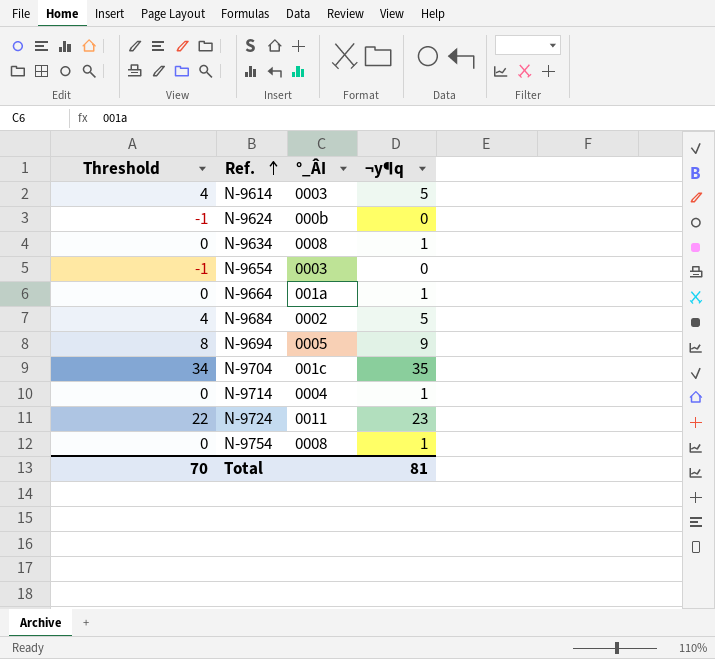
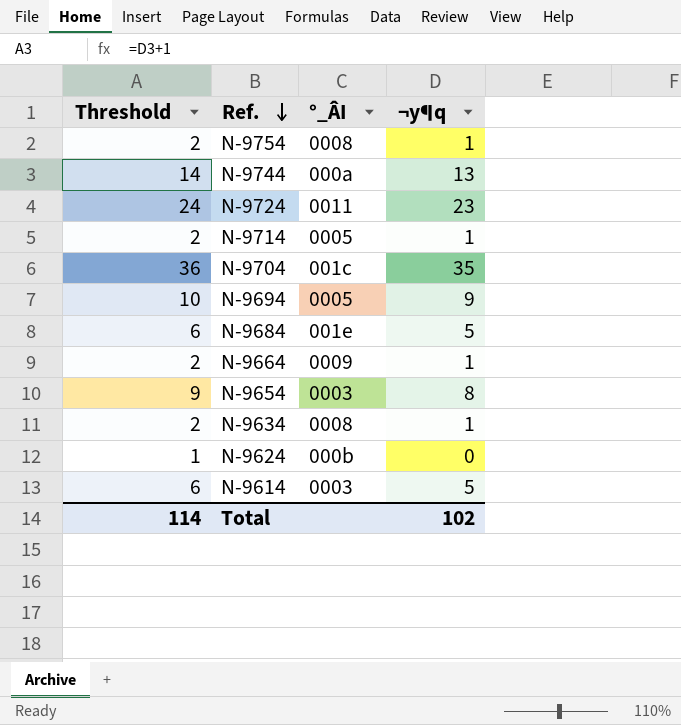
row order: Ref. ascending -> Ref. descending
column Threshold | formula: [¬y¶q] - 1 -> [¬y¶q] + 1
row N-9744: none -> 14 | 000a | 13
N-9714 | °_ÂI: 0004 -> 0005
N-9684 | °_ÂI: 0002 -> 001e
N-9664 | °_ÂI: 001a -> 0009
N-9654 | ¬y¶q: 0 -> 8
Total | Threshold: 70 -> 114
Total | ¬y¶q: 81 -> 102

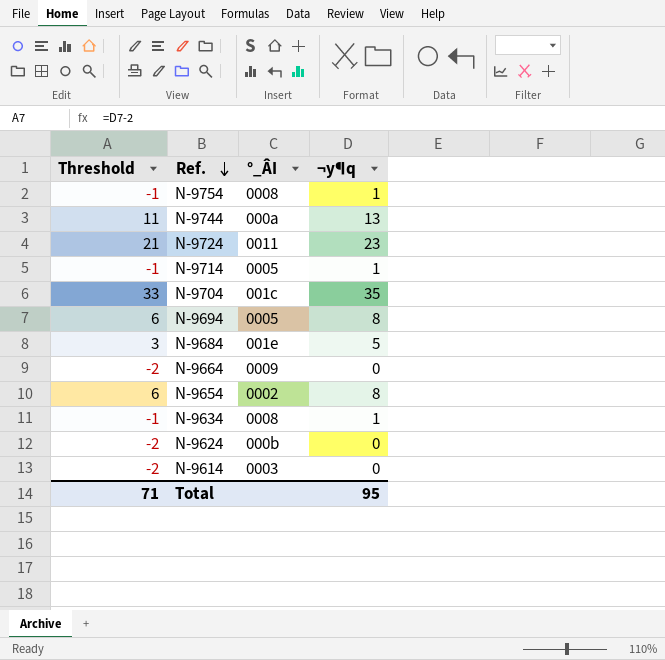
column Threshold | formula: [¬y¶q] + 1 -> [¬y¶q] - 2
N-9694 | ¬y¶q: 9 -> 8
N-9664 | ¬y¶q: 1 -> 0
N-9654 | °_ÂI: 0003 -> 0002
N-9614 | ¬y¶q: 5 -> 0
Total | Threshold: 114 -> 71
Total | ¬y¶q: 102 -> 95

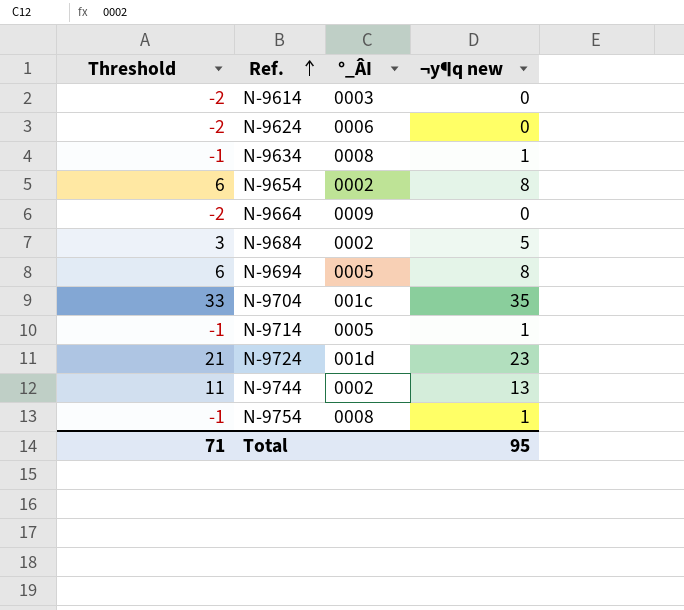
row order: Ref. descending -> Ref. ascending
column name: ¬y¶q -> ¬y¶q new
N-9624 | °_ÂI: 000b -> 0006
N-9684 | °_ÂI: 001e -> 0002
N-9724 | °_ÂI: 0011 -> 001d
N-9744 | °_ÂI: 000a -> 0002

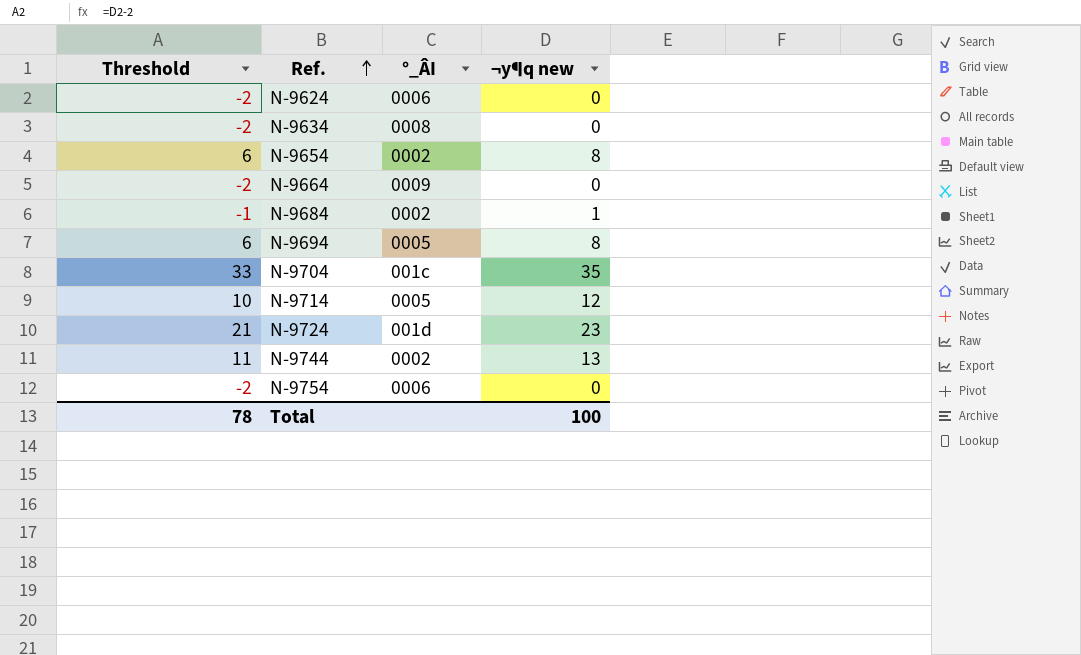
row N-9614: -2 | 0003 | 0 -> none
N-9634 | Threshold: -1 -> -2
N-9634 | ¬y¶q new: 1 -> 0
N-9684 | Threshold: 3 -> -1
N-9684 | ¬y¶q new: 5 -> 1
N-9714 | Threshold: -1 -> 10
N-9714 | ¬y¶q new: 1 -> 12
N-9754 | Threshold: -1 -> -2
N-9754 | °_ÂI: 0008 -> 0006
N-9754 | ¬y¶q new: 1 -> 0
Total | Threshold: 71 -> 78
Total | ¬y¶q new: 95 -> 100

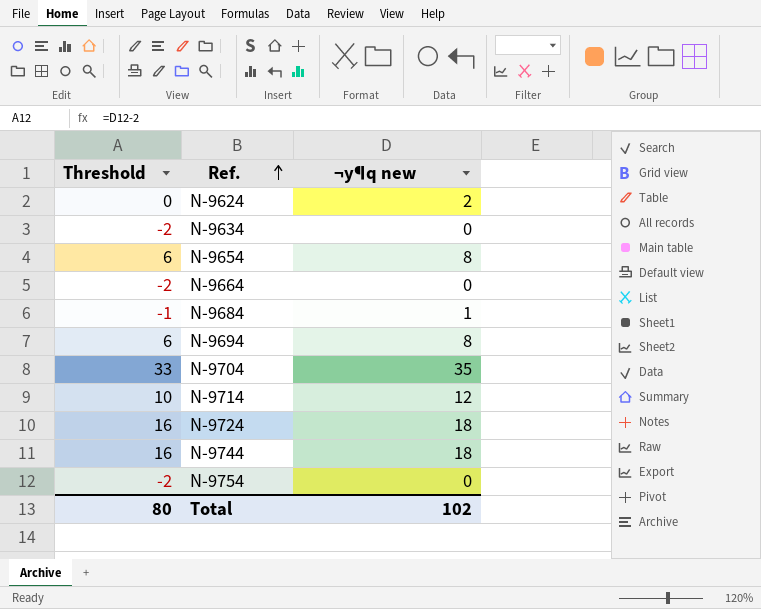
column °_ÂI | position: 3 -> none
N-9624 | Threshold: -2 -> 0
N-9624 | ¬y¶q new: 0 -> 2
N-9724 | Threshold: 21 -> 16
N-9724 | ¬y¶q new: 23 -> 18
N-9744 | Threshold: 11 -> 16
N-9744 | ¬y¶q new: 13 -> 18
Total | Threshold: 78 -> 80
Total | ¬y¶q new: 100 -> 102

